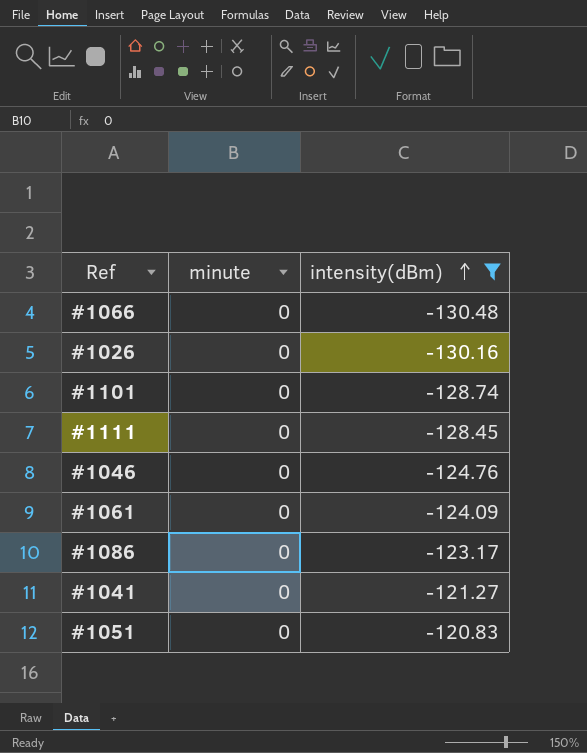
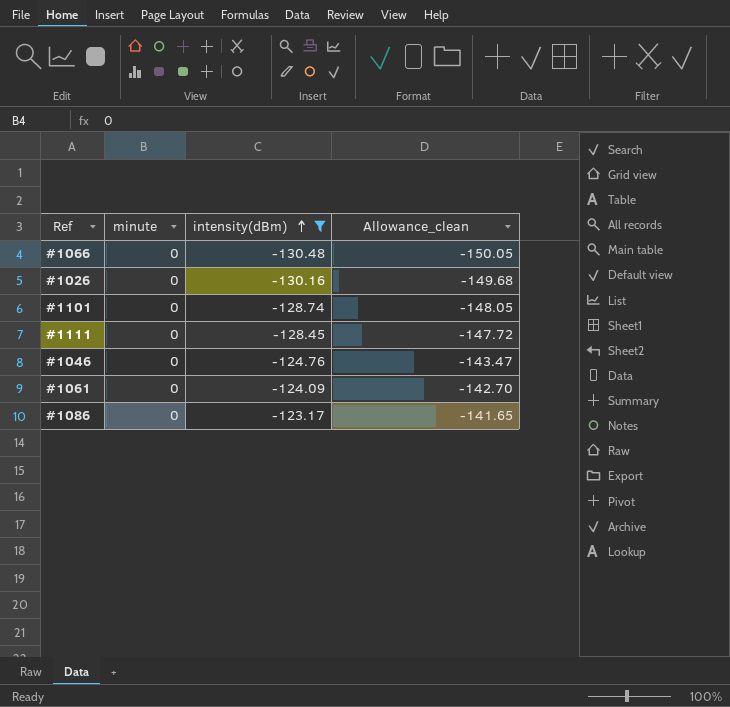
column Allowance_clean | formula: none -> [intensity(dBm)] * 1.15
row #1041: 0 | -121.27 -> none
row #1051: 0 | -120.83 -> none

